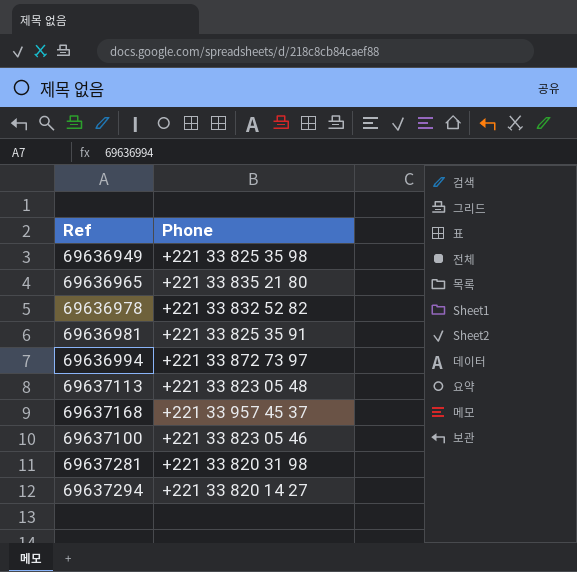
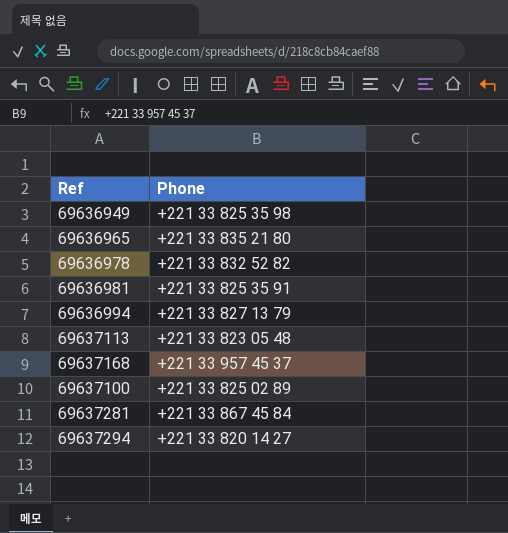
69636994 | Phone: +221 33 872 73 97 -> +221 33 827 13 79
69637100 | Phone: +221 33 823 05 46 -> +221 33 825 02 89
69637281 | Phone: +221 33 820 31 98 -> +221 33 867 45 84

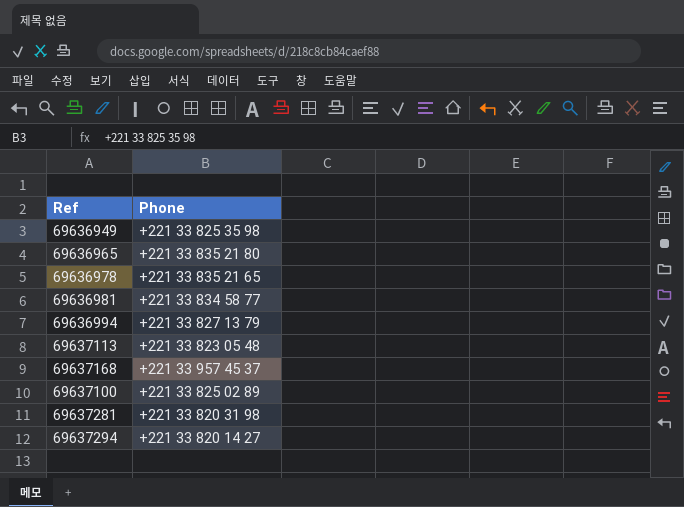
69636978 | Phone: +221 33 832 52 82 -> +221 33 835 21 65
69636981 | Phone: +221 33 825 35 91 -> +221 33 834 58 77
69637281 | Phone: +221 33 867 45 84 -> +221 33 820 31 98

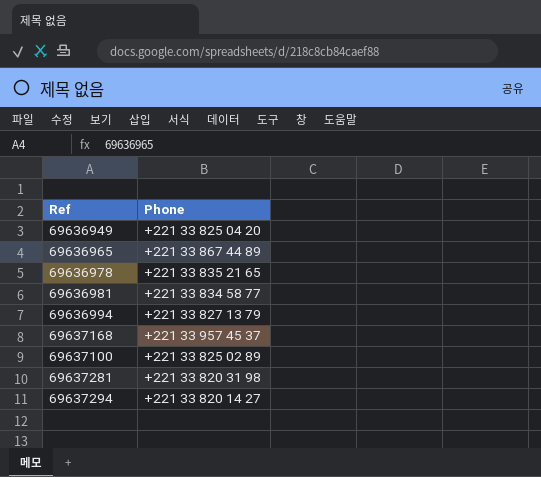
row 69637113: +221 33 823 05 48 -> none
69636949 | Phone: +221 33 825 35 98 -> +221 33 825 04 20
69636965 | Phone: +221 33 835 21 80 -> +221 33 867 44 89

